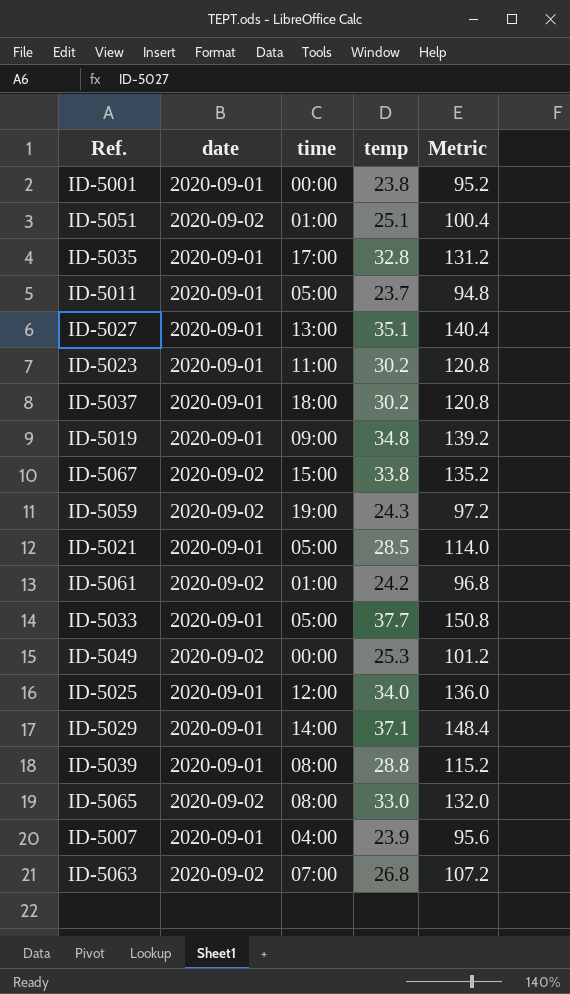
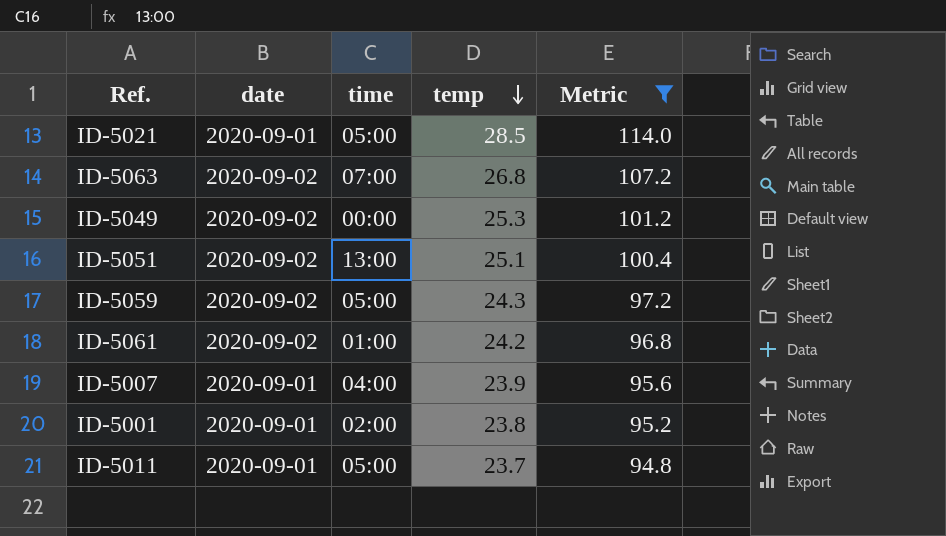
filter: none -> Metric <= 114.0
row order: none -> temp descending
ID-5051 | time: 01:00 -> 13:00
ID-5059 | time: 19:00 -> 05:00
ID-5001 | time: 00:00 -> 02:00

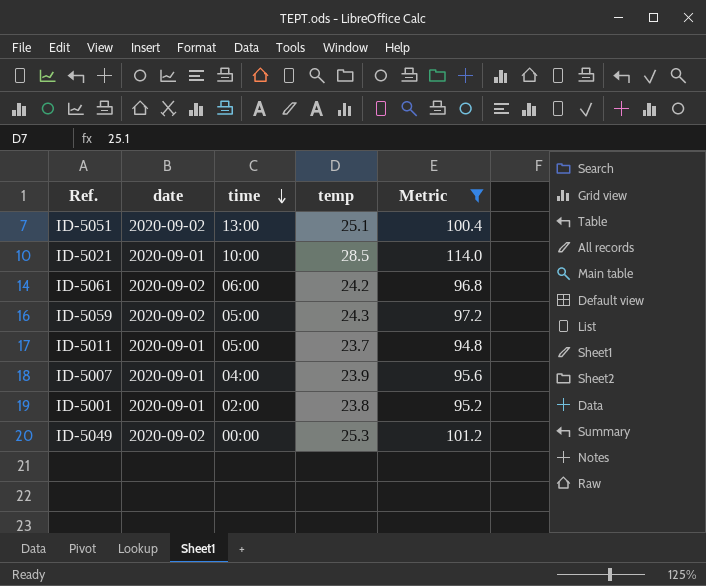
row order: temp descending -> time descending
row ID-5063: 2020-09-02 | 07:00 | 26.8 | 107.2 -> none
ID-5021 | time: 05:00 -> 10:00
ID-5061 | time: 01:00 -> 06:00

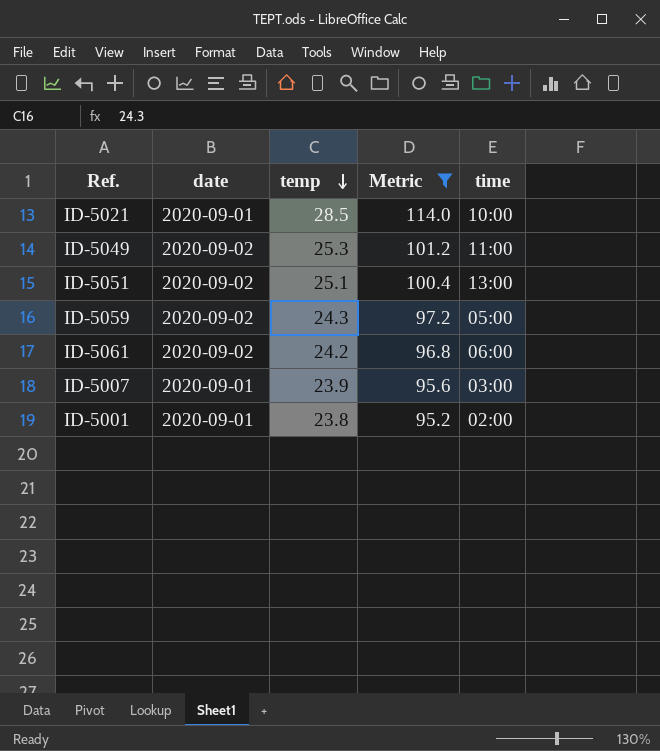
row order: time descending -> temp descending
column time | position: 3 -> 5
row ID-5011: 2020-09-01 | 05:00 | 23.7 | 94.8 -> none
ID-5049 | time: 00:00 -> 11:00
ID-5007 | time: 04:00 -> 03:00

